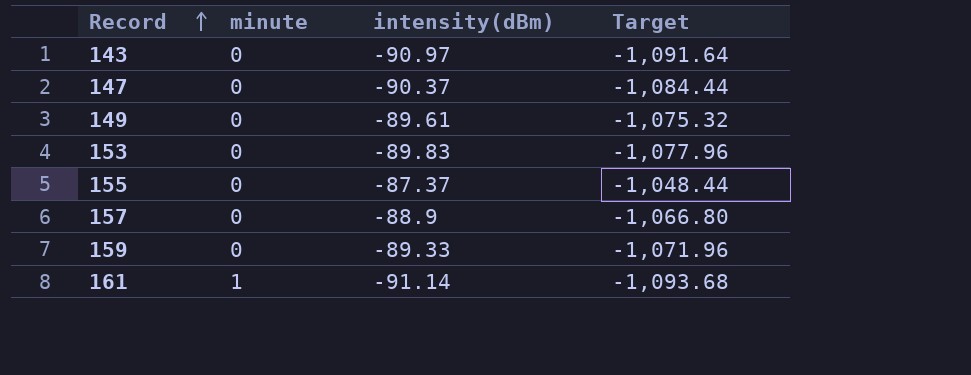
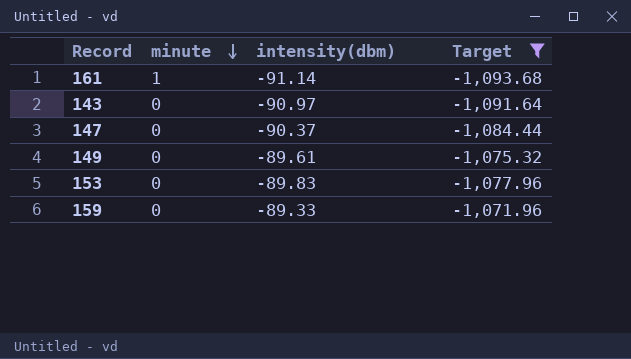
filter: none -> Target <= -1,071.96
row order: Record ascending -> minute descending
column name: intensity(dBm) -> intensity(dbm)

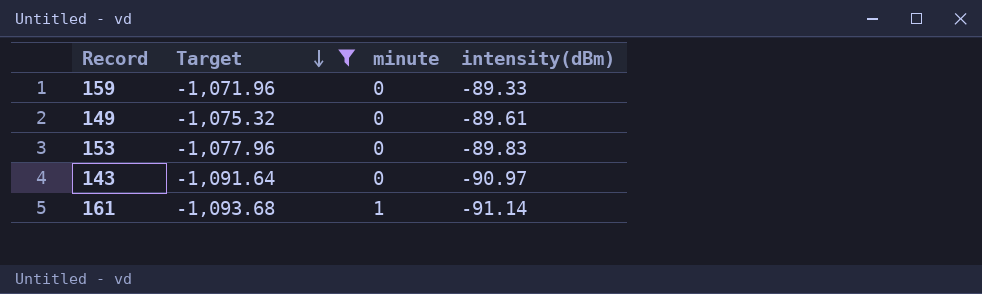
row order: minute descending -> Target descending
column Target | position: 4 -> 2
column name: intensity(dbm) -> intensity(dBm)
row 147: 0 | -90.37 | -1,084.44 -> none

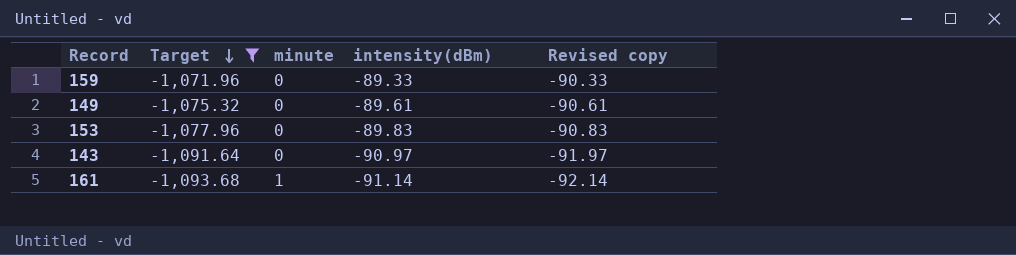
column Revised copy | formula: none -> [intensity(dBm)] - 1

